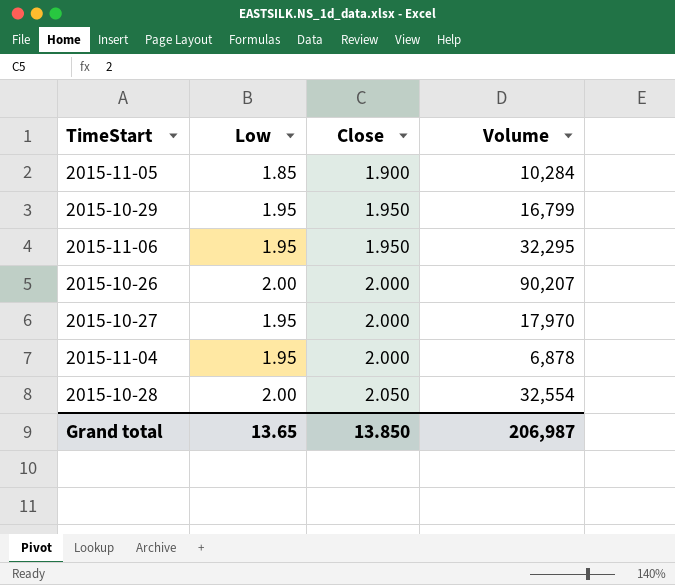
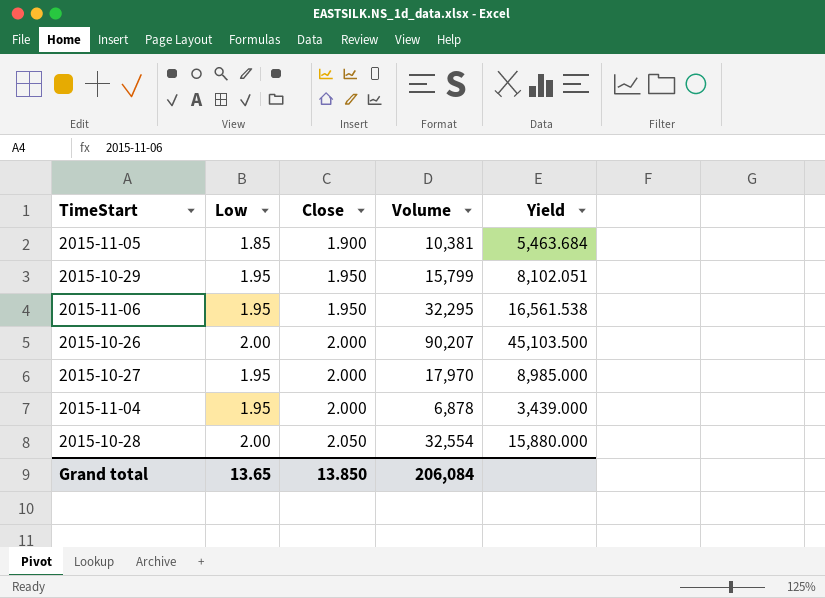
column Yield | formula: none -> [Volume] / [Close]
2015-11-05 | Volume: 10,284 -> 10,381
2015-10-29 | Volume: 16,799 -> 15,799
Grand total | Volume: 206,987 -> 206,084

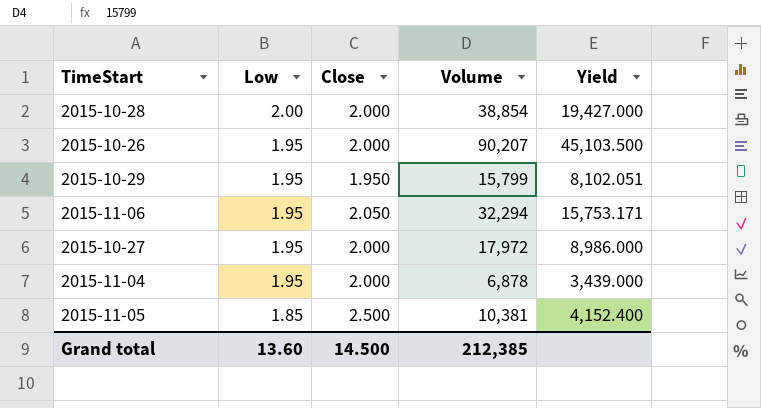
row order: Close ascending -> Low descending
2015-10-28 | Close: 2.050 -> 2.000
2015-10-28 | Volume: 32,554 -> 38,854
2015-10-28 | Yield: 15,880.000 -> 19,427.000
2015-10-26 | Low: 2.00 -> 1.95
2015-11-06 | Close: 1.950 -> 2.050
2015-11-06 | Volume: 32,295 -> 32,294
2015-11-06 | Yield: 16,561.538 -> 15,753.171
2015-10-27 | Volume: 17,970 -> 17,972
2015-10-27 | Yield: 8,985.000 -> 8,986.000
2015-11-05 | Close: 1.900 -> 2.500
2015-11-05 | Yield: 5,463.684 -> 4,152.400
Grand total | Low: 13.65 -> 13.60
Grand total | Close: 13.850 -> 14.500
Grand total | Volume: 206,084 -> 212,385

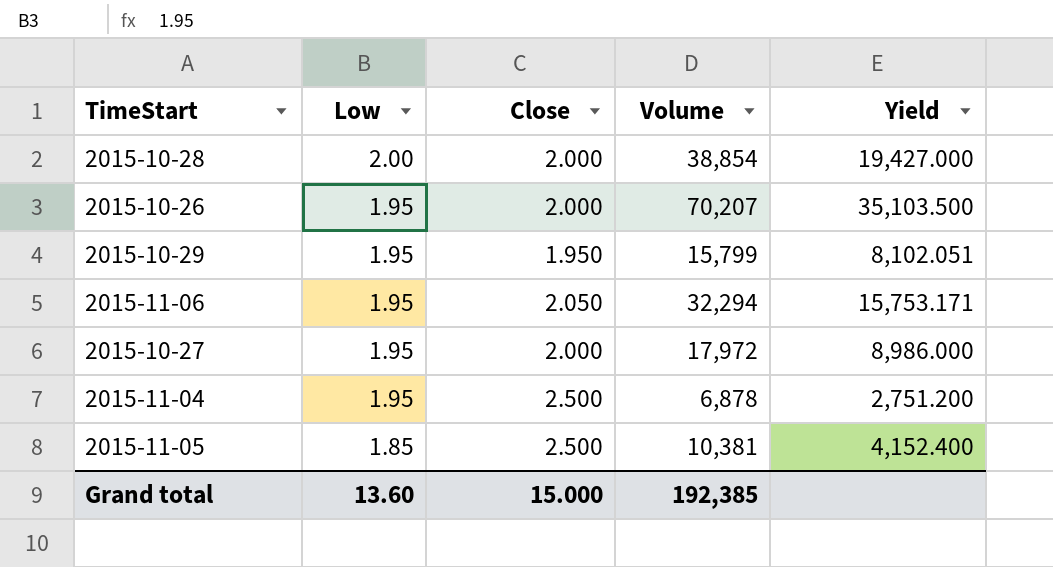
2015-10-26 | Volume: 90,207 -> 70,207
2015-10-26 | Yield: 45,103.500 -> 35,103.500
2015-11-04 | Close: 2.000 -> 2.500
2015-11-04 | Yield: 3,439.000 -> 2,751.200
Grand total | Close: 14.500 -> 15.000
Grand total | Volume: 212,385 -> 192,385

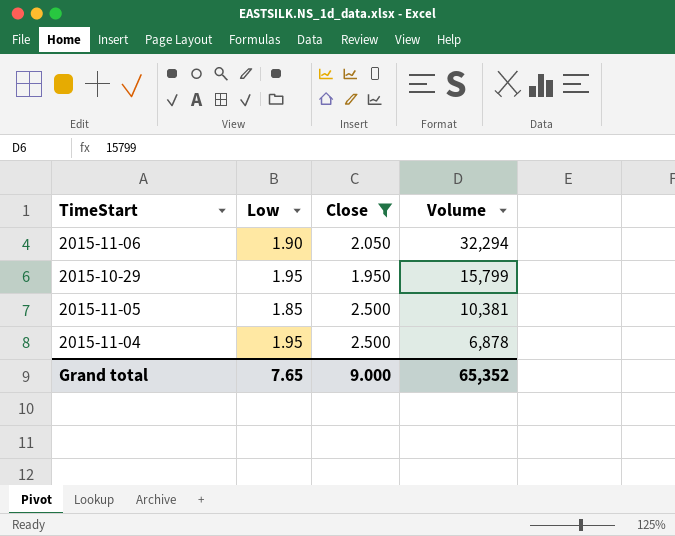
filter: none -> Close != 2.000
row order: Low descending -> Volume descending
column Yield | formula: [Volume] / [Close] -> none
2015-11-06 | Low: 1.95 -> 1.90
Grand total | Low: 13.60 -> 7.65
Grand total | Close: 15.000 -> 9.000
Grand total | Volume: 192,385 -> 65,352

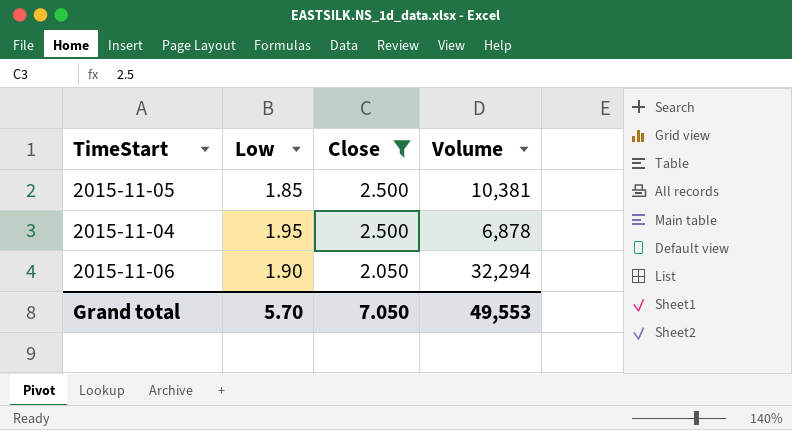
row order: Volume descending -> Close descending
row 2015-10-29: 1.95 | 1.950 | 15,799 -> none
Grand total | Low: 7.65 -> 5.70
Grand total | Close: 9.000 -> 7.050
Grand total | Volume: 65,352 -> 49,553

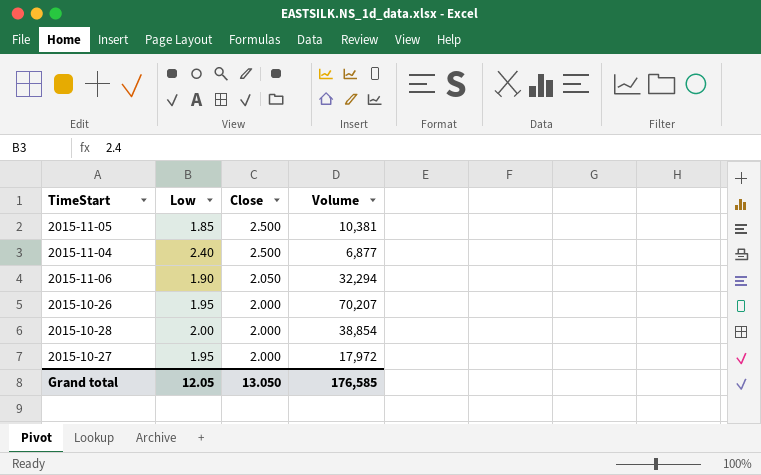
filter: Close != 2.000 -> none
2015-11-04 | Low: 1.95 -> 2.40
2015-11-04 | Volume: 6,878 -> 6,877
Grand total | Low: 5.70 -> 12.05
Grand total | Close: 7.050 -> 13.050
Grand total | Volume: 49,553 -> 176,585

